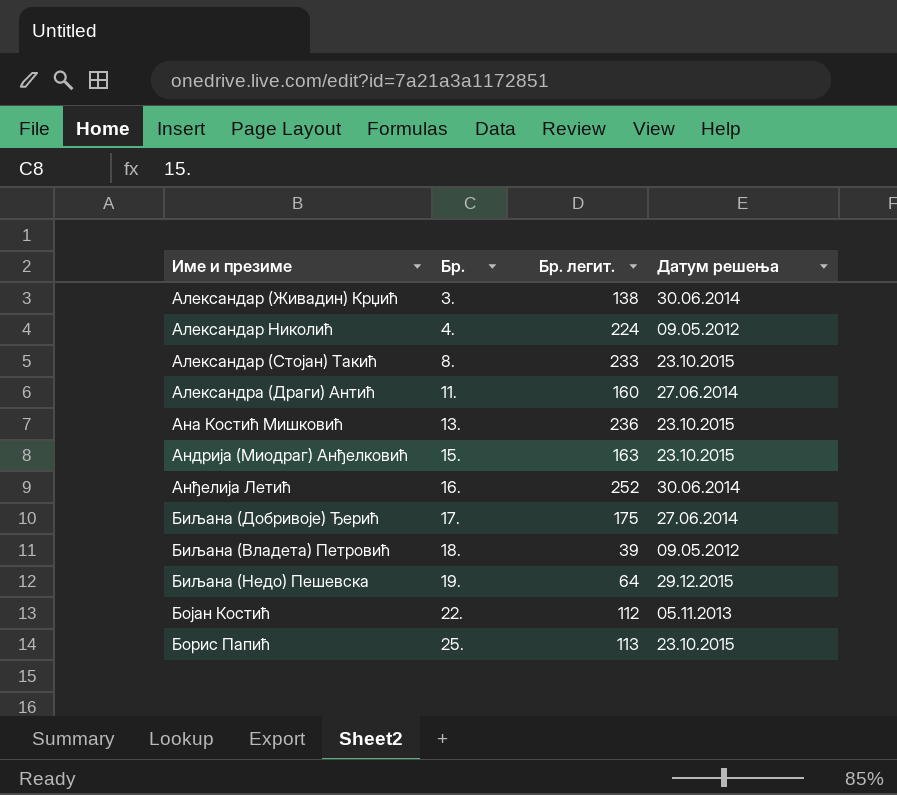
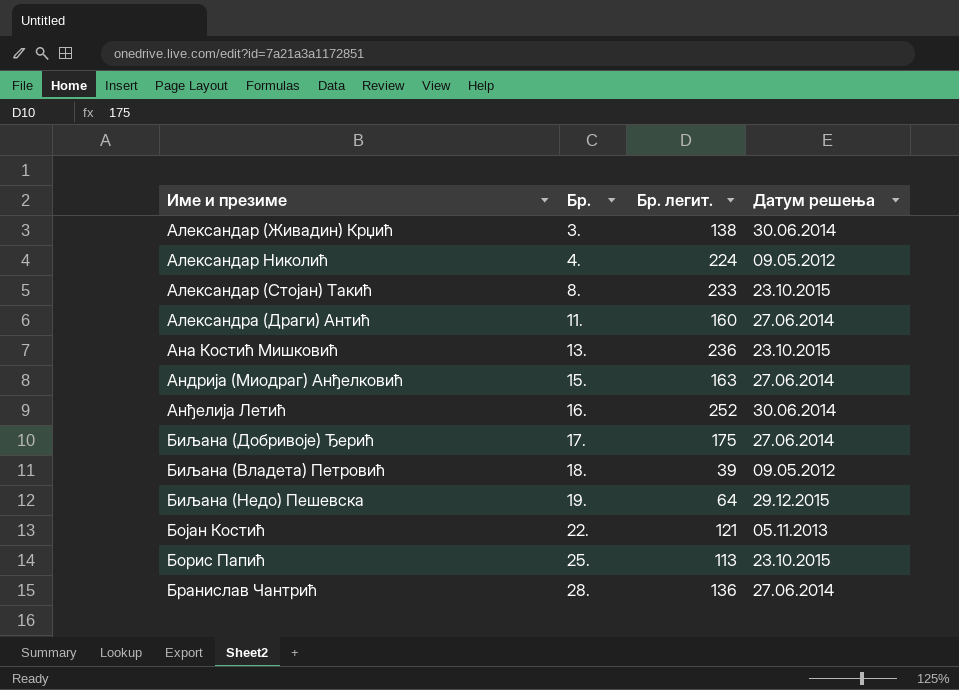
Андрија (Миодраг) Анђелковић | Датум решења: 23.10.2015 -> 27.06.2014
Бојан Костић | Бр. легит.: 112 -> 121
row Бранислав Чантрић: none -> 28. | 136 | 27.06.2014

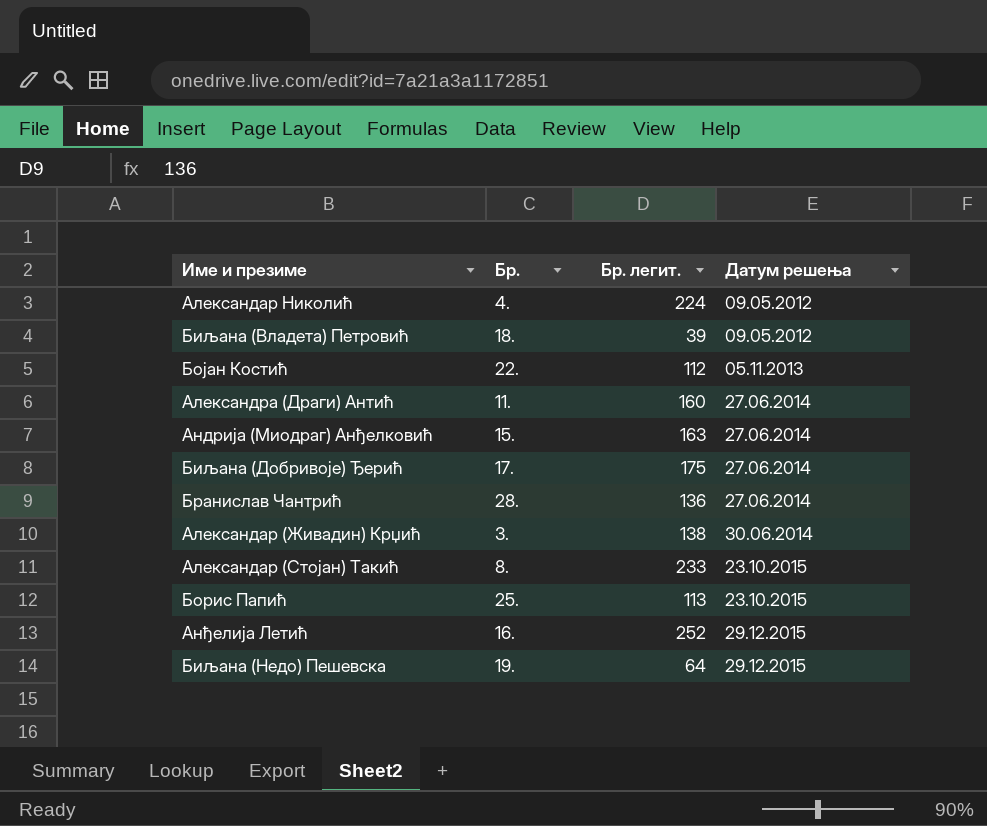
row order: Бр. ascending -> Датум решења ascending
row Ана Костић Мишковић: 13. | 236 | 23.10.2015 -> none
Бојан Костић | Бр. легит.: 121 -> 112
Анђелија Летић | Датум решења: 30.06.2014 -> 29.12.2015

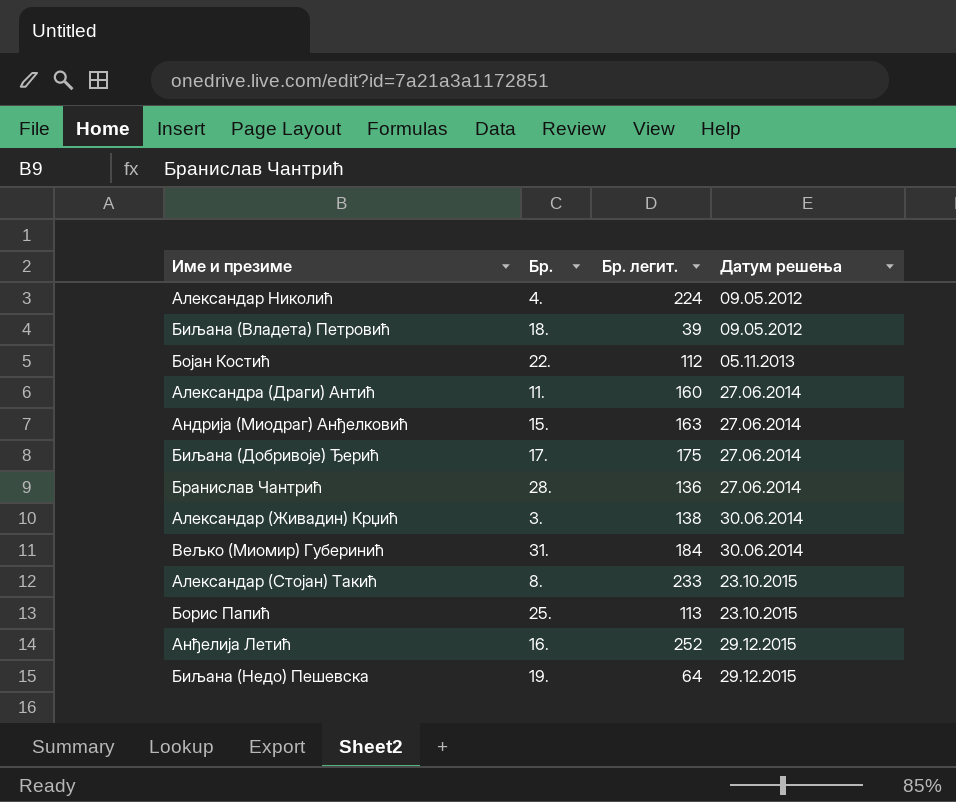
row Вељко (Миомир) Губеринић: none -> 31. | 184 | 30.06.2014

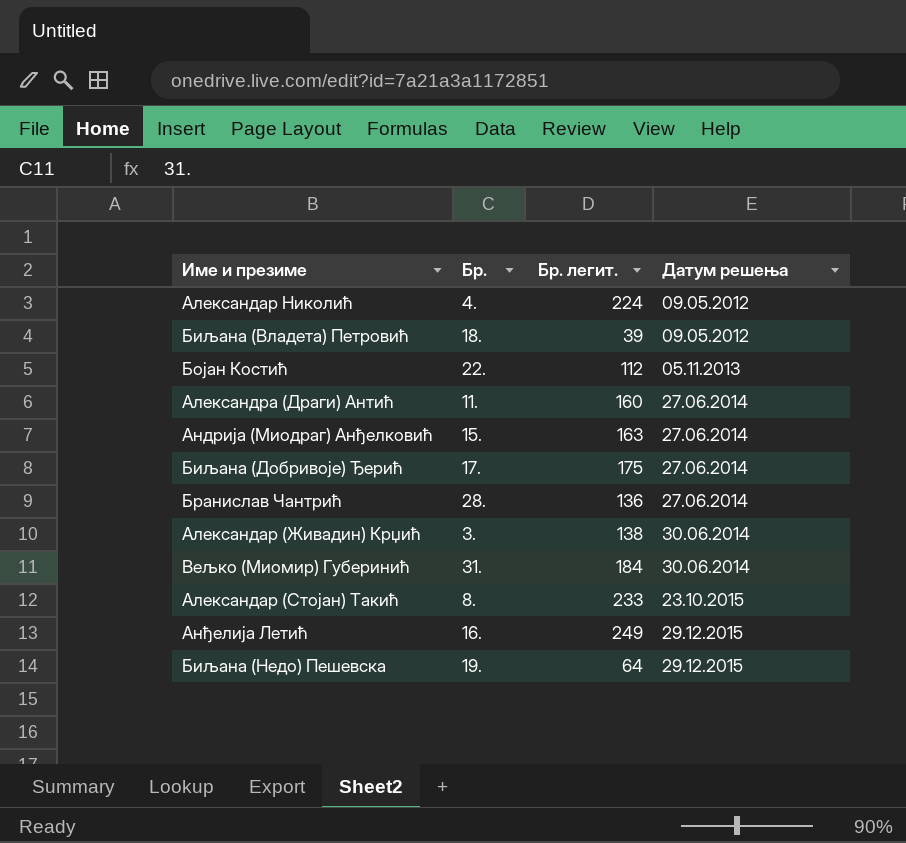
row Борис Папић: 25. | 113 | 23.10.2015 -> none
Анђелија Летић | Бр. легит.: 252 -> 249

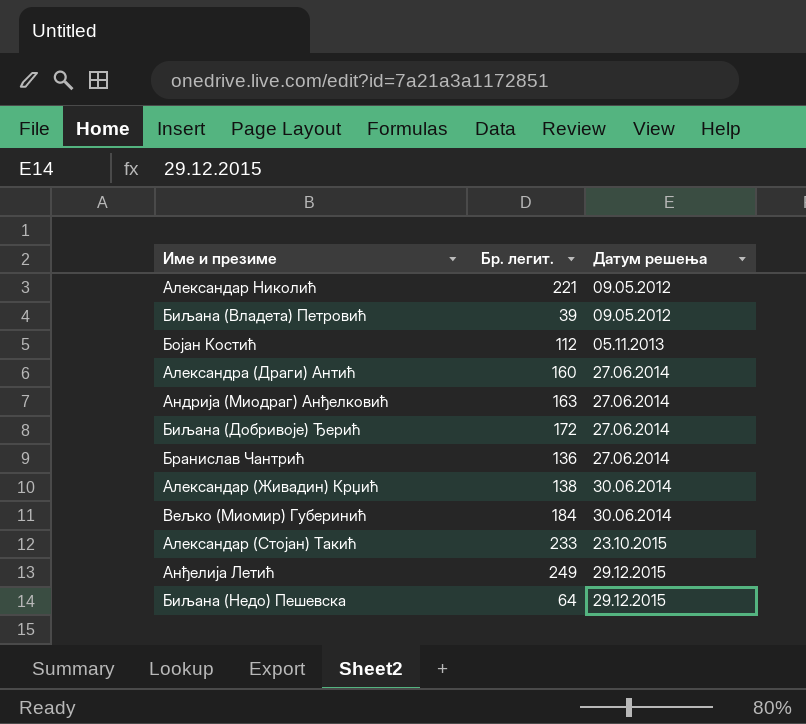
column Бр. | position: 2 -> none
Александар Николић | Бр. легит.: 224 -> 221
Биљана (Добривоје) Ђерић | Бр. легит.: 175 -> 172

